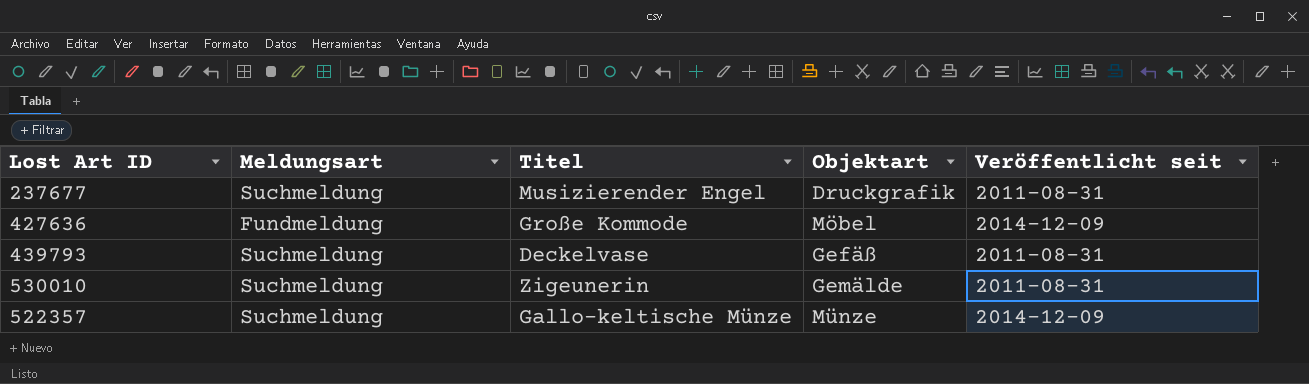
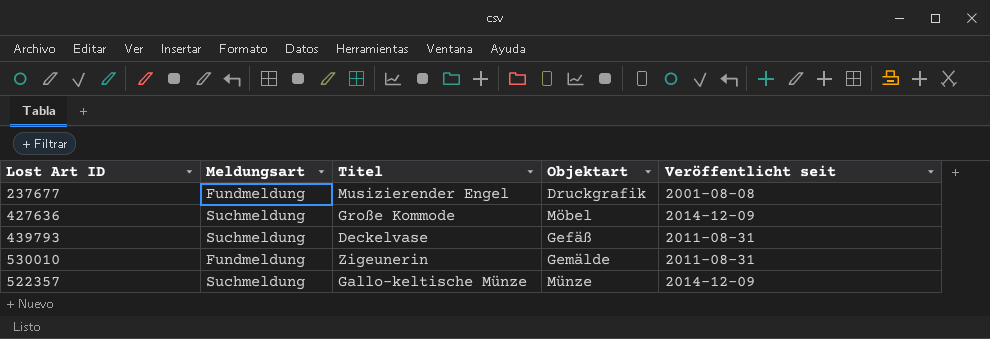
237677 | Meldungsart: Suchmeldung -> Fundmeldung
237677 | Veröffentlicht seit: 2011-08-31 -> 2001-08-08
427636 | Meldungsart: Fundmeldung -> Suchmeldung
530010 | Meldungsart: Suchmeldung -> Fundmeldung

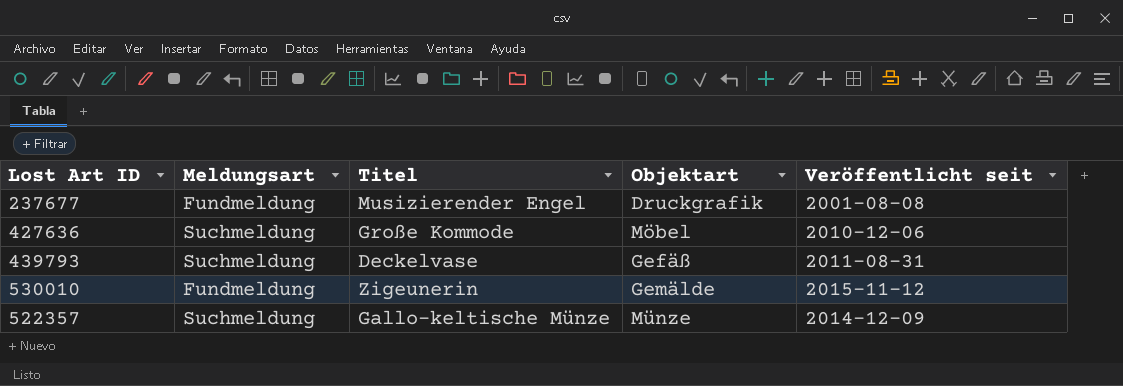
427636 | Veröffentlicht seit: 2014-12-09 -> 2010-12-06
530010 | Veröffentlicht seit: 2011-08-31 -> 2015-11-12

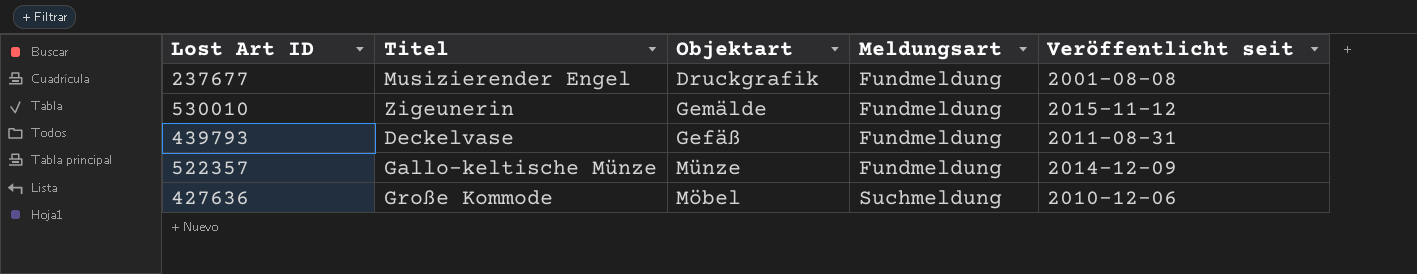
row order: none -> Meldungsart ascending
column Meldungsart | position: 2 -> 4
439793 | Meldungsart: Suchmeldung -> Fundmeldung
522357 | Meldungsart: Suchmeldung -> Fundmeldung

